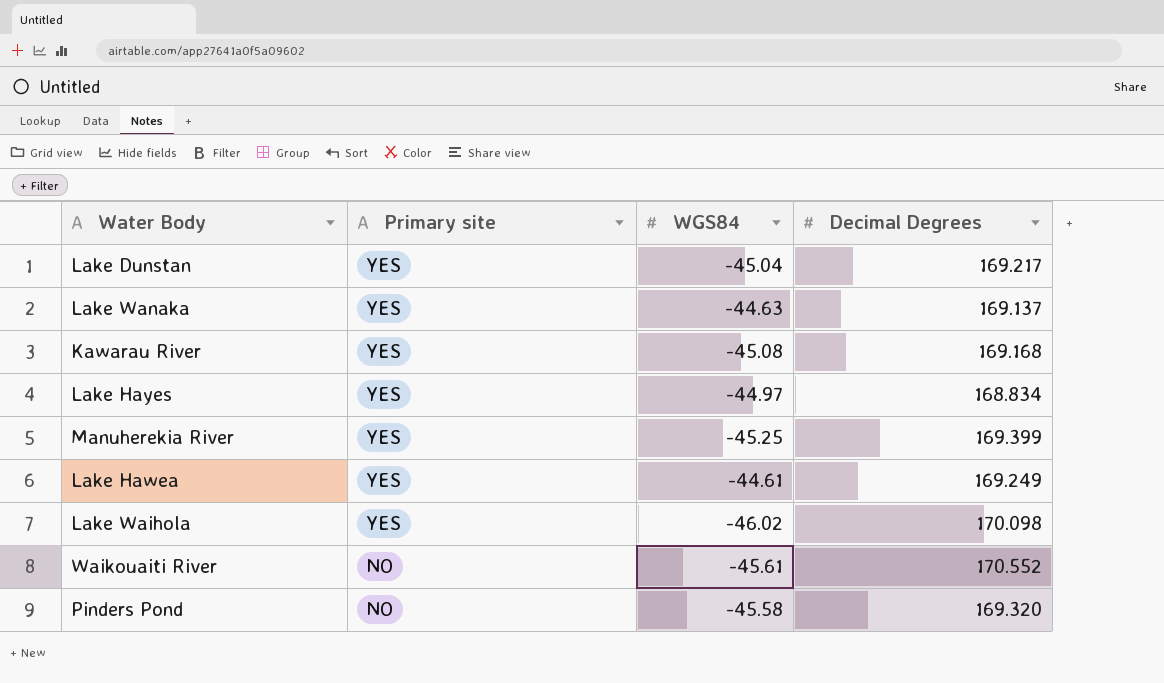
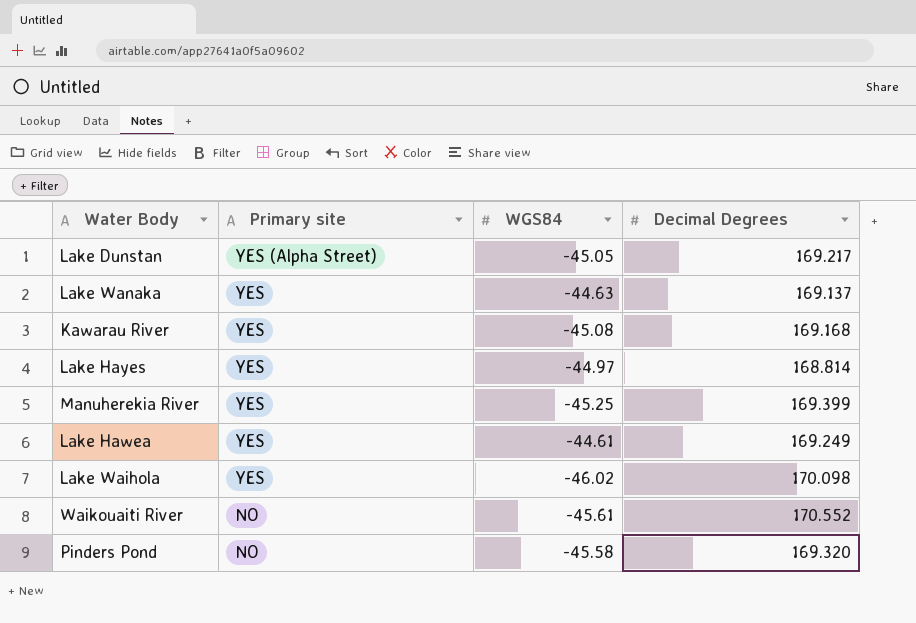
Lake Dunstan | Primary site: YES -> YES (Alpha Street)
Lake Dunstan | WGS84: -45.04 -> -45.05
Lake Hayes | Decimal Degrees: 168.834 -> 168.814

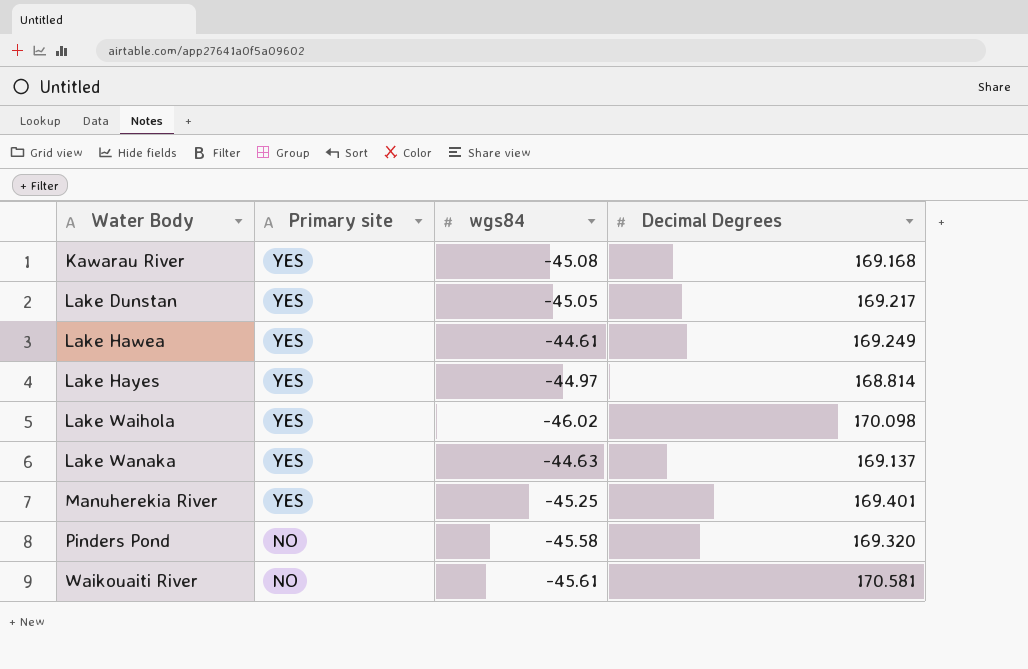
row order: Primary site descending -> Water Body ascending
column name: WGS84 -> wgs84
Lake Dunstan | Primary site: YES (Alpha Street) -> YES
Manuherekia River | Decimal Degrees: 169.399 -> 169.401
Waikouaiti River | Decimal Degrees: 170.552 -> 170.581

